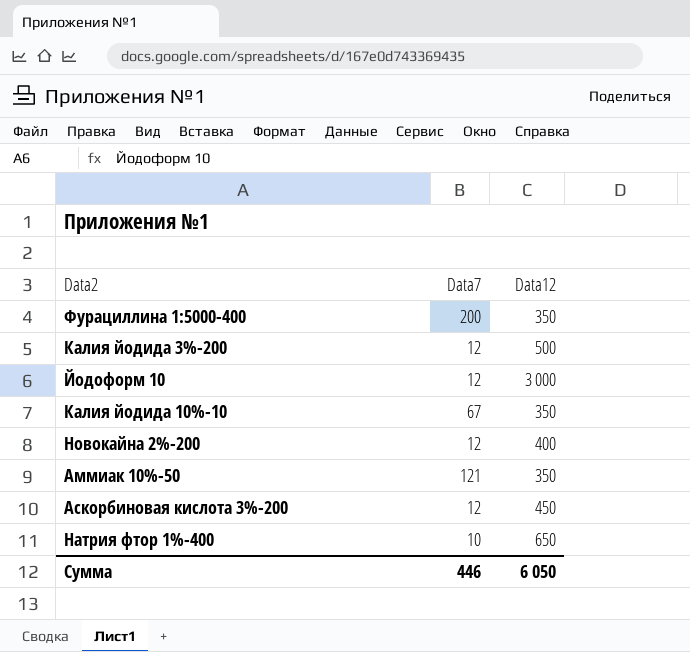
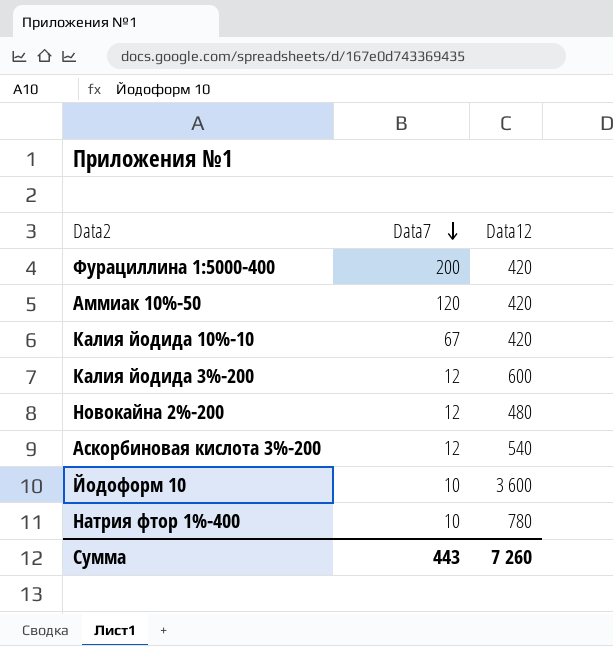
row order: none -> Data7 descending
Фурациллина 1:5000-400 | Data12: 350 -> 420
Аммиак 10%-50 | Data7: 121 -> 120
Аммиак 10%-50 | Data12: 350 -> 420
Калия йодида 10%-10 | Data12: 350 -> 420
Калия йодида 3%-200 | Data12: 500 -> 600
Новокайна 2%-200 | Data12: 400 -> 480
Аскорбиновая кислота 3%-200 | Data12: 450 -> 540
Йодоформ 10 | Data7: 12 -> 10
Йодоформ 10 | Data12: 3 000 -> 3 600
Натрия фтор 1%-400 | Data12: 650 -> 780
Сумма | Data7: 446 -> 443
Сумма | Data12: 6 050 -> 7 260

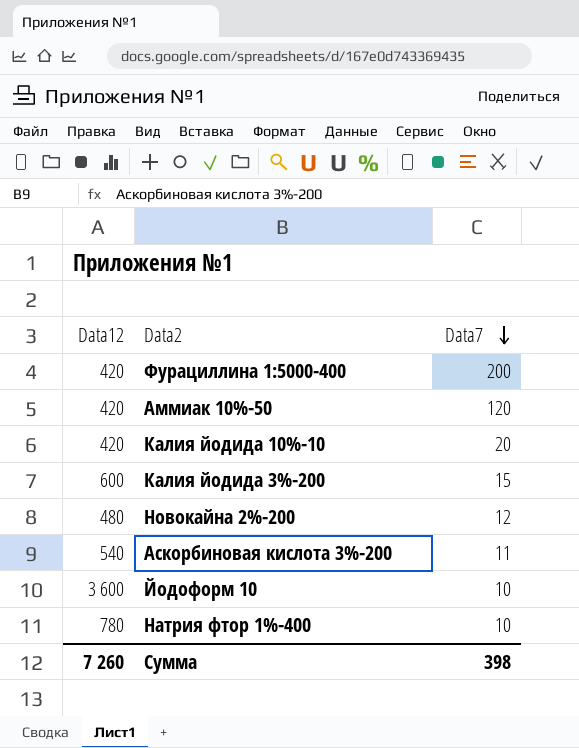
column Data12 | position: 3 -> 1
Калия йодида 10%-10 | Data7: 67 -> 20
Калия йодида 3%-200 | Data7: 12 -> 15
Аскорбиновая кислота 3%-200 | Data7: 12 -> 11
Сумма | Data7: 443 -> 398

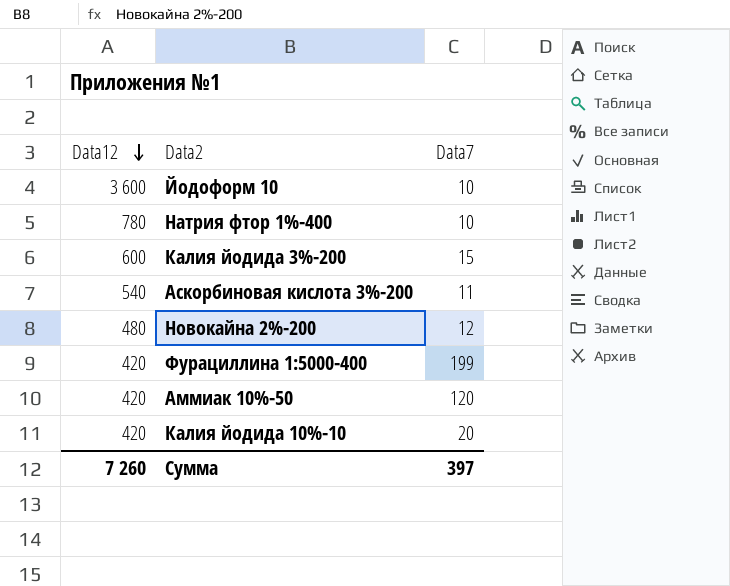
row order: Data7 descending -> Data12 descending
Фурациллина 1:5000-400 | Data7: 200 -> 199
Сумма | Data7: 398 -> 397

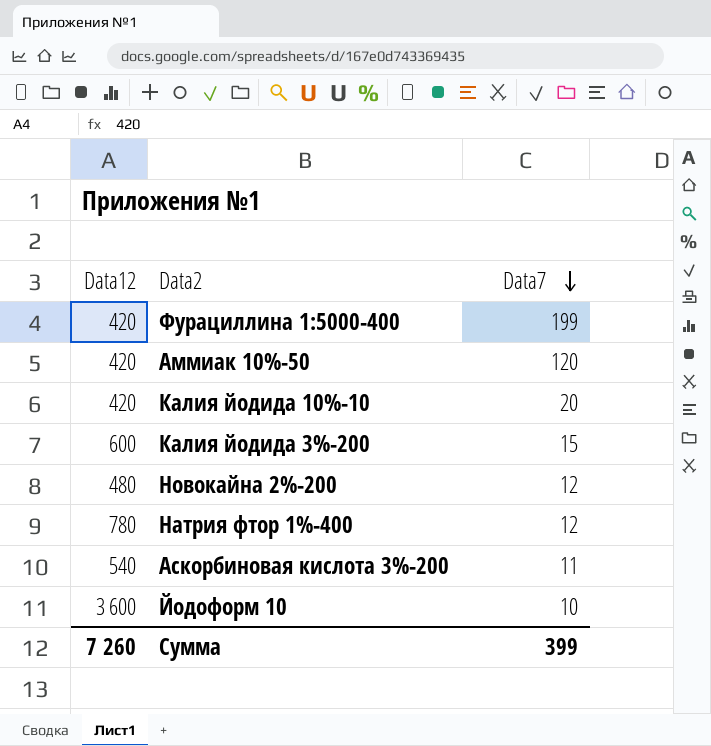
row order: Data12 descending -> Data7 descending
Натрия фтор 1%-400 | Data7: 10 -> 12
Сумма | Data7: 397 -> 399

